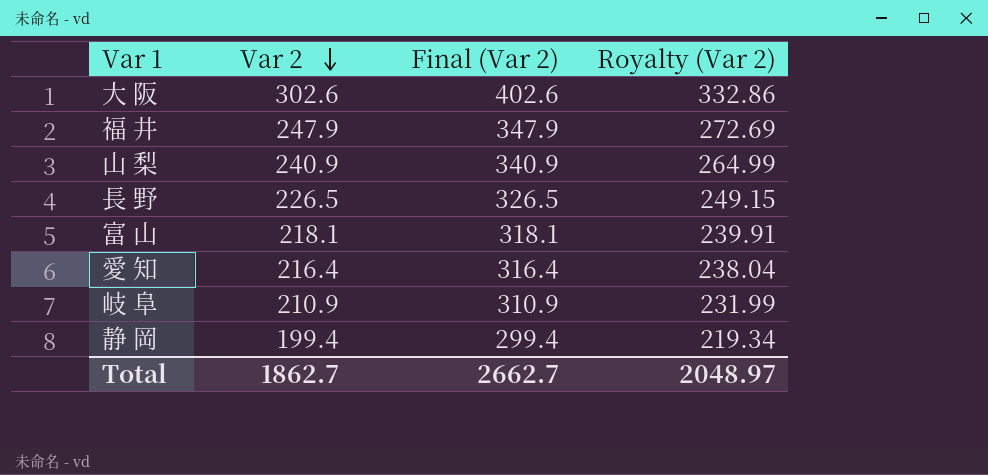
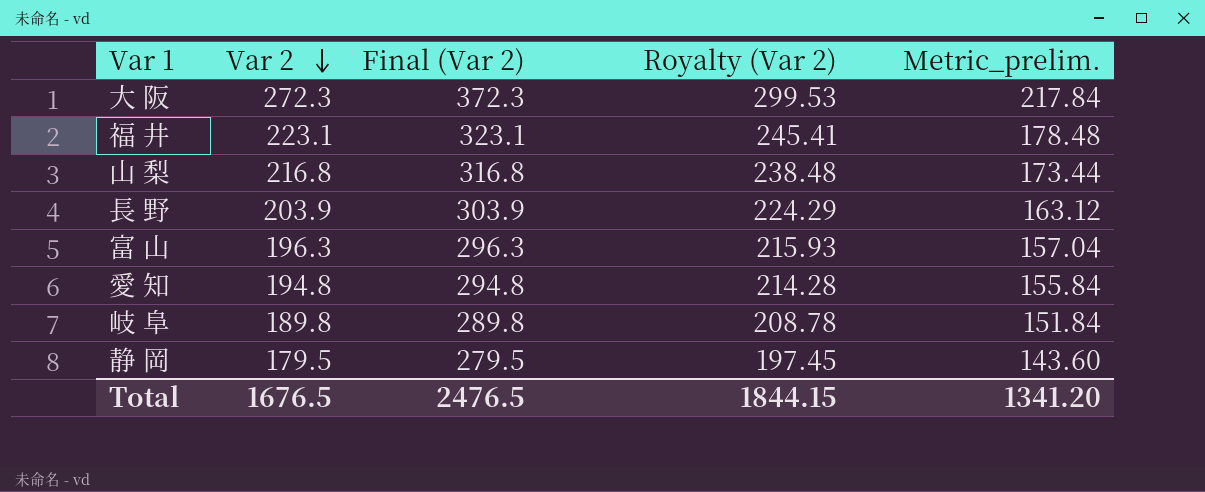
column Metric_prelim. | formula: none -> [Var 2] * 0.8
大 阪 | Var 2: 302.6 -> 272.3
大 阪 | Final (Var 2): 402.6 -> 372.3
大 阪 | Royalty (Var 2): 332.86 -> 299.53
福 井 | Var 2: 247.9 -> 223.1
福 井 | Final (Var 2): 347.9 -> 323.1
福 井 | Royalty (Var 2): 272.69 -> 245.41
山 梨 | Var 2: 240.9 -> 216.8
山 梨 | Final (Var 2): 340.9 -> 316.8
山 梨 | Royalty (Var 2): 264.99 -> 238.48
長 野 | Var 2: 226.5 -> 203.9
長 野 | Final (Var 2): 326.5 -> 303.9
長 野 | Royalty (Var 2): 249.15 -> 224.29
富 山 | Var 2: 218.1 -> 196.3
富 山 | Final (Var 2): 318.1 -> 296.3
富 山 | Royalty (Var 2): 239.91 -> 215.93
愛 知 | Var 2: 216.4 -> 194.8
愛 知 | Final (Var 2): 316.4 -> 294.8
愛 知 | Royalty (Var 2): 238.04 -> 214.28
岐 阜 | Var 2: 210.9 -> 189.8
岐 阜 | Final (Var 2): 310.9 -> 289.8
岐 阜 | Royalty (Var 2): 231.99 -> 208.78
静 岡 | Var 2: 199.4 -> 179.5
静 岡 | Final (Var 2): 299.4 -> 279.5
静 岡 | Royalty (Var 2): 219.34 -> 197.45
Total | Var 2: 1862.7 -> 1676.5
Total | Final (Var 2): 2662.7 -> 2476.5
Total | Royalty (Var 2): 2048.97 -> 1844.15

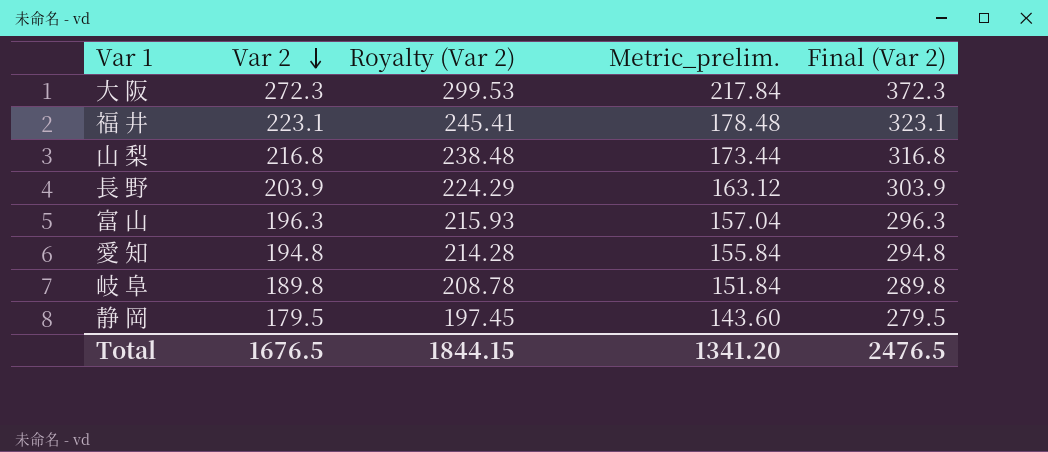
column Final (Var 2) | position: 3 -> 5

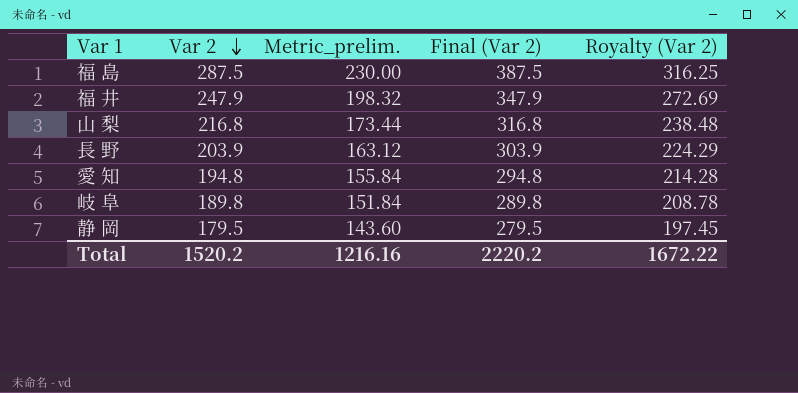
column Royalty (Var 2) | position: 3 -> 5
row 大 阪: 272.3 | 299.53 | 217.84 | 372.3 -> none
row 富 山: 196.3 | 215.93 | 157.04 | 296.3 -> none
row 福 島: none -> 287.5 | 230.00 | 387.5 | 316.25
福 井 | Var 2: 223.1 -> 247.9
福 井 | Metric_prelim.: 178.48 -> 198.32
福 井 | Final (Var 2): 323.1 -> 347.9
福 井 | Royalty (Var 2): 245.41 -> 272.69
Total | Var 2: 1676.5 -> 1520.2
Total | Metric_prelim.: 1341.20 -> 1216.16
Total | Final (Var 2): 2476.5 -> 2220.2
Total | Royalty (Var 2): 1844.15 -> 1672.22

